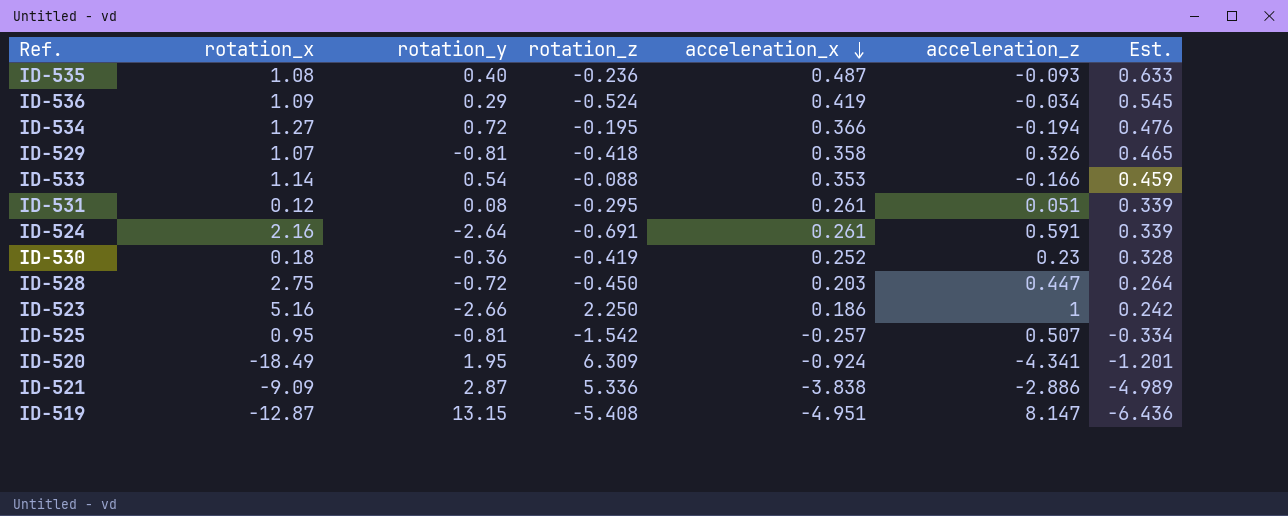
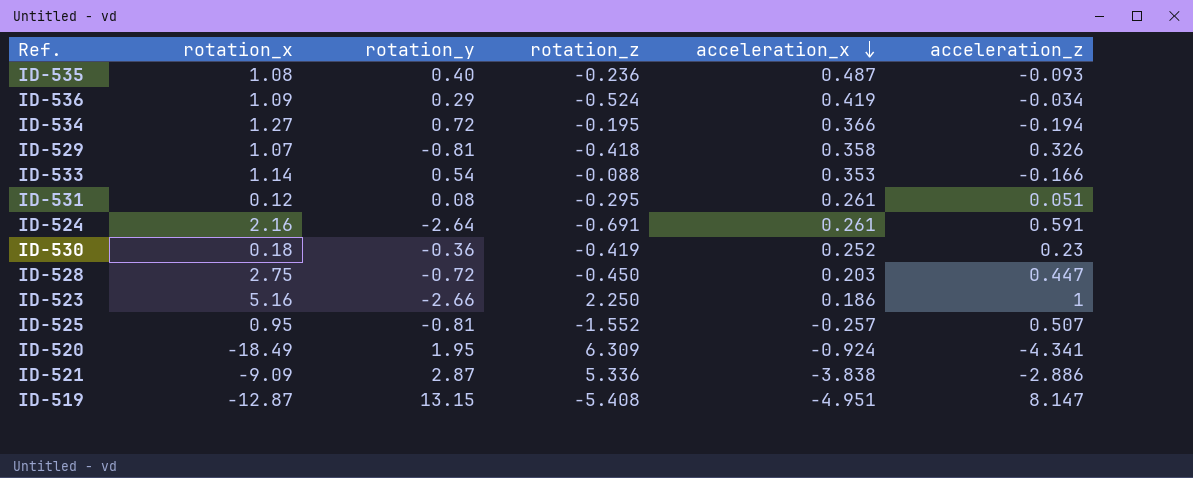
column Est. | formula: [acceleration_x] * 1.3 -> none
ID-525 | rotation_z: -1.542 -> -1.552

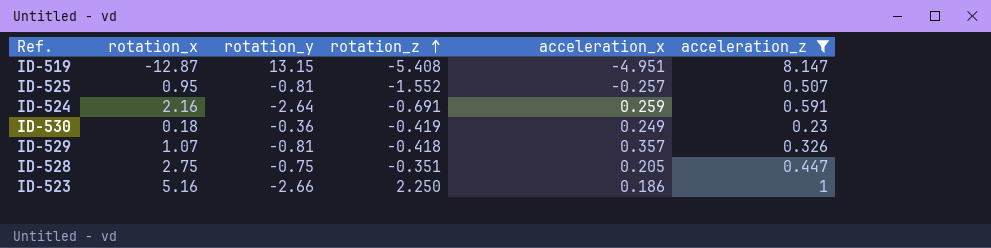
filter: none -> acceleration_z >= 0.23
row order: acceleration_x descending -> rotation_z ascending
ID-524 | acceleration_x: 0.261 -> 0.259
ID-530 | acceleration_x: 0.252 -> 0.249
ID-529 | acceleration_x: 0.358 -> 0.357
ID-528 | rotation_y: -0.72 -> -0.75
ID-528 | rotation_z: -0.450 -> -0.351
ID-528 | acceleration_x: 0.203 -> 0.205

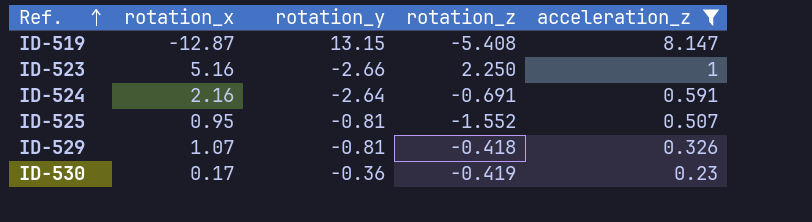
row order: rotation_z ascending -> Ref. ascending
column acceleration_x | position: 5 -> none
row ID-528: 2.75 | -0.75 | -0.351 | 0.205 | 0.447 -> none
ID-530 | rotation_x: 0.18 -> 0.17

